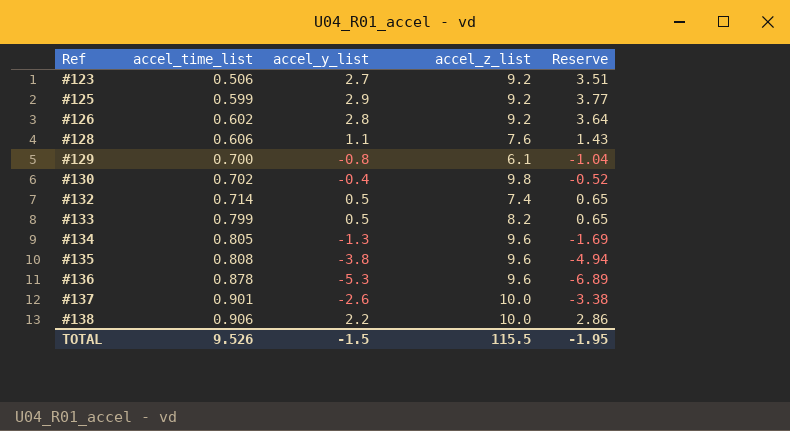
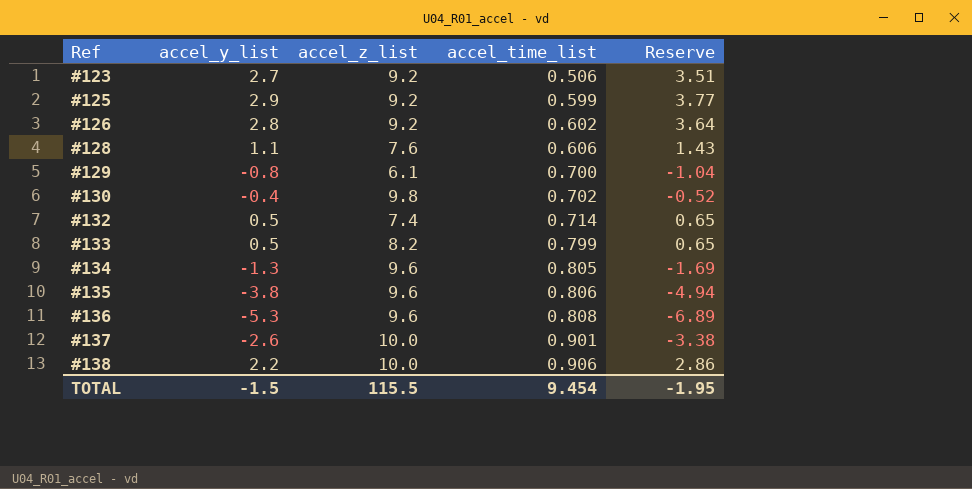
column accel_time_list | position: 2 -> 4
#135 | accel_time_list: 0.808 -> 0.806
#136 | accel_time_list: 0.878 -> 0.808
TOTAL | accel_time_list: 9.526 -> 9.454

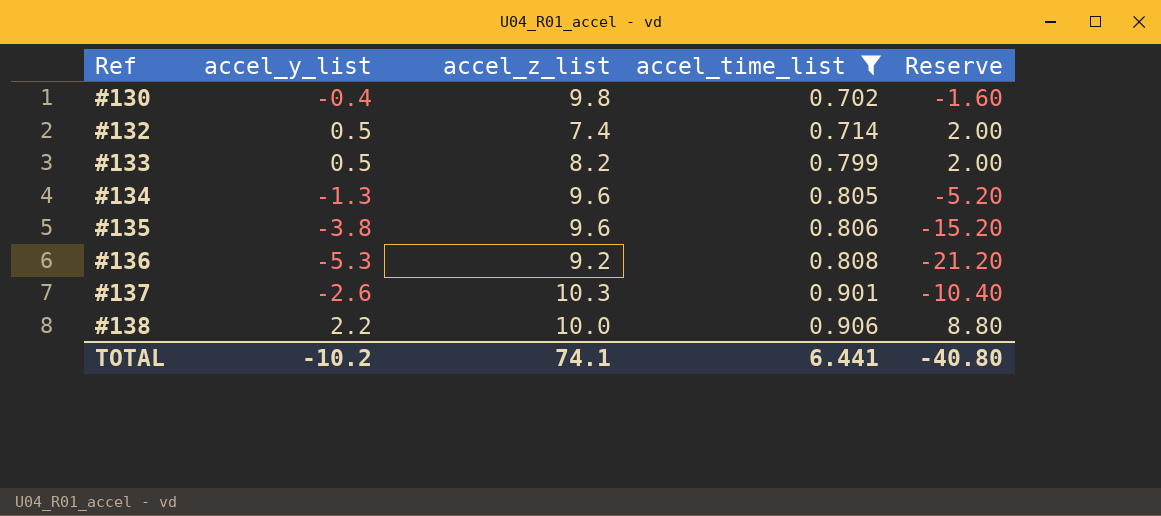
filter: none -> accel_time_list >= 0.702
column Reserve | formula: [accel_y_list] * 1.3 -> [accel_y_list] * 4
#136 | accel_z_list: 9.6 -> 9.2
#137 | accel_z_list: 10.0 -> 10.3
TOTAL | accel_y_list: -1.5 -> -10.2
TOTAL | accel_z_list: 115.5 -> 74.1
TOTAL | accel_time_list: 9.454 -> 6.441
TOTAL | Reserve: -1.95 -> -40.80

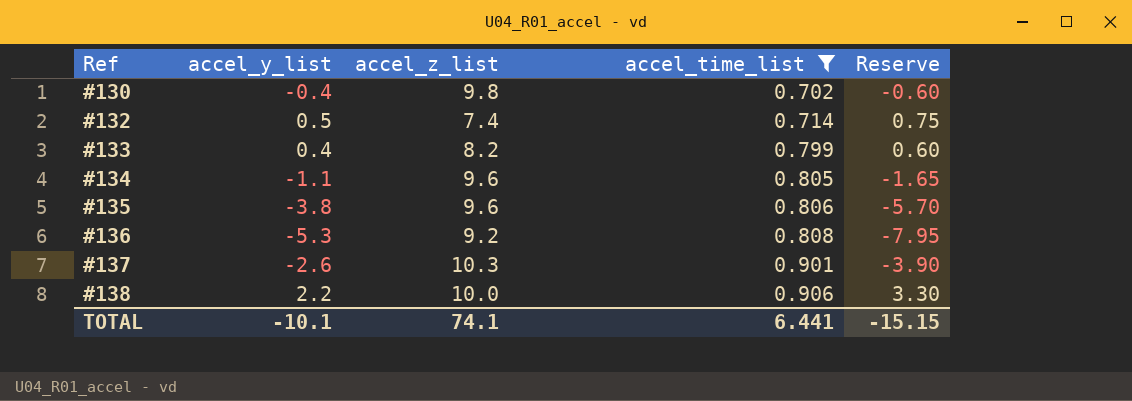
column Reserve | formula: [accel_y_list] * 4 -> [accel_y_list] * 1.5
#133 | accel_y_list: 0.5 -> 0.4
#134 | accel_y_list: -1.3 -> -1.1
TOTAL | accel_y_list: -10.2 -> -10.1
TOTAL | Reserve: -40.80 -> -15.15

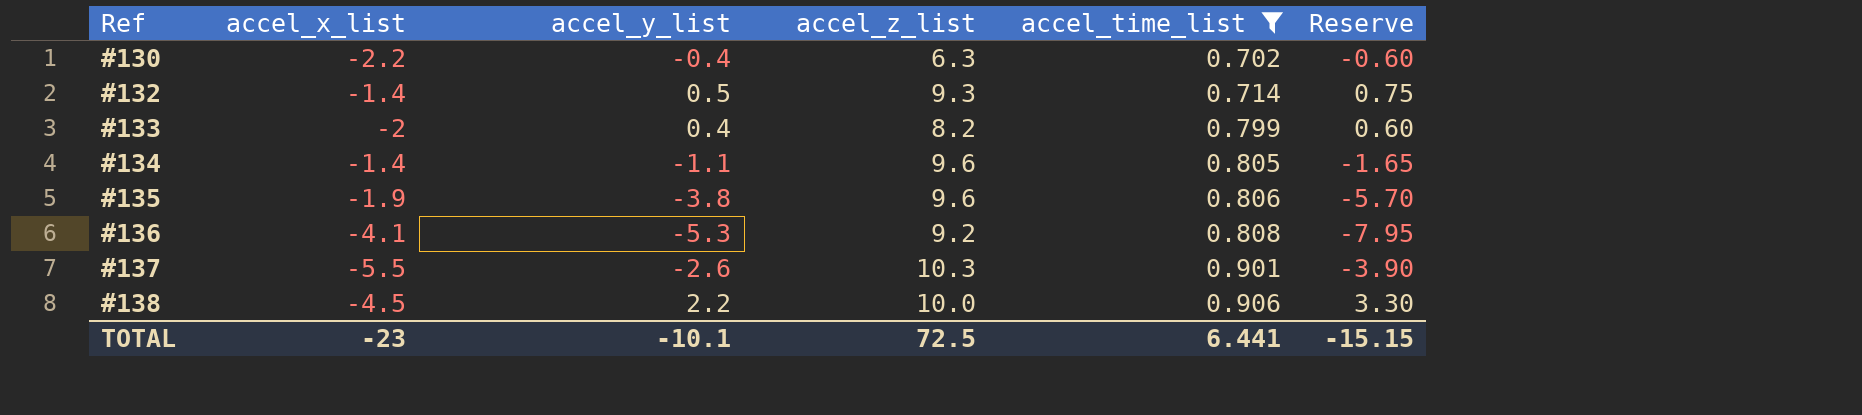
column accel_x_list | position: none -> 2
#130 | accel_z_list: 9.8 -> 6.3
#132 | accel_z_list: 7.4 -> 9.3
TOTAL | accel_z_list: 74.1 -> 72.5

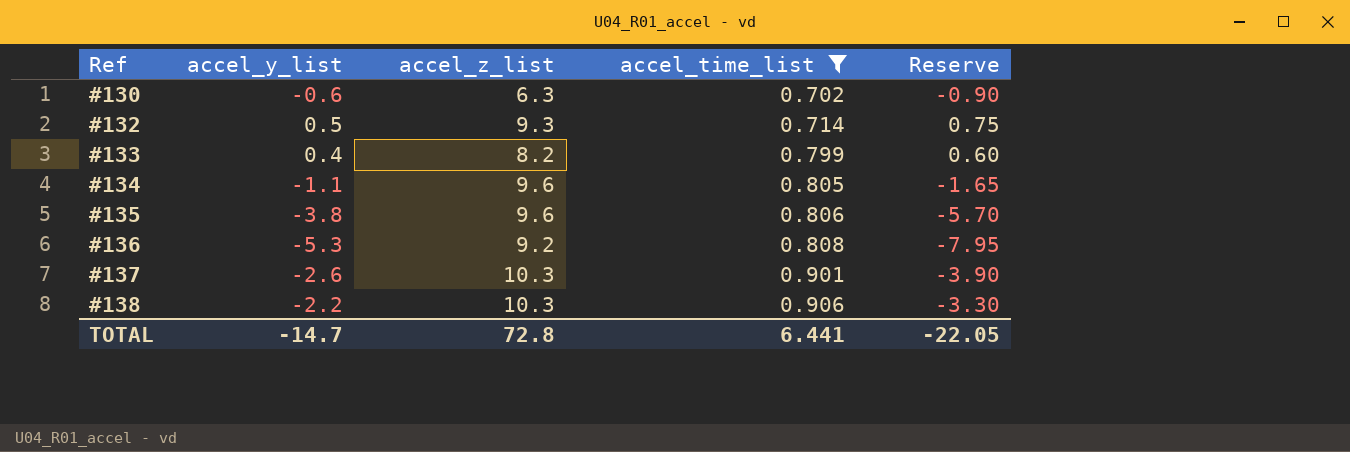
column accel_x_list | position: 2 -> none
#130 | accel_y_list: -0.4 -> -0.6
#130 | Reserve: -0.60 -> -0.90
#138 | accel_y_list: 2.2 -> -2.2
#138 | accel_z_list: 10.0 -> 10.3
#138 | Reserve: 3.30 -> -3.30
TOTAL | accel_y_list: -10.1 -> -14.7
TOTAL | accel_z_list: 72.5 -> 72.8
TOTAL | Reserve: -15.15 -> -22.05

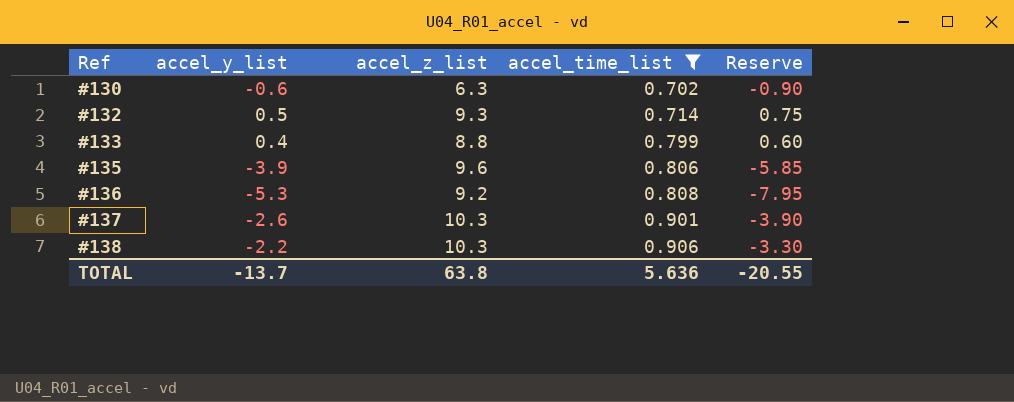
row #134: -1.1 | 9.6 | 0.805 | -1.65 -> none
#133 | accel_z_list: 8.2 -> 8.8
#135 | accel_y_list: -3.8 -> -3.9
#135 | Reserve: -5.70 -> -5.85
TOTAL | accel_y_list: -14.7 -> -13.7
TOTAL | accel_z_list: 72.8 -> 63.8
TOTAL | accel_time_list: 6.441 -> 5.636
TOTAL | Reserve: -22.05 -> -20.55

